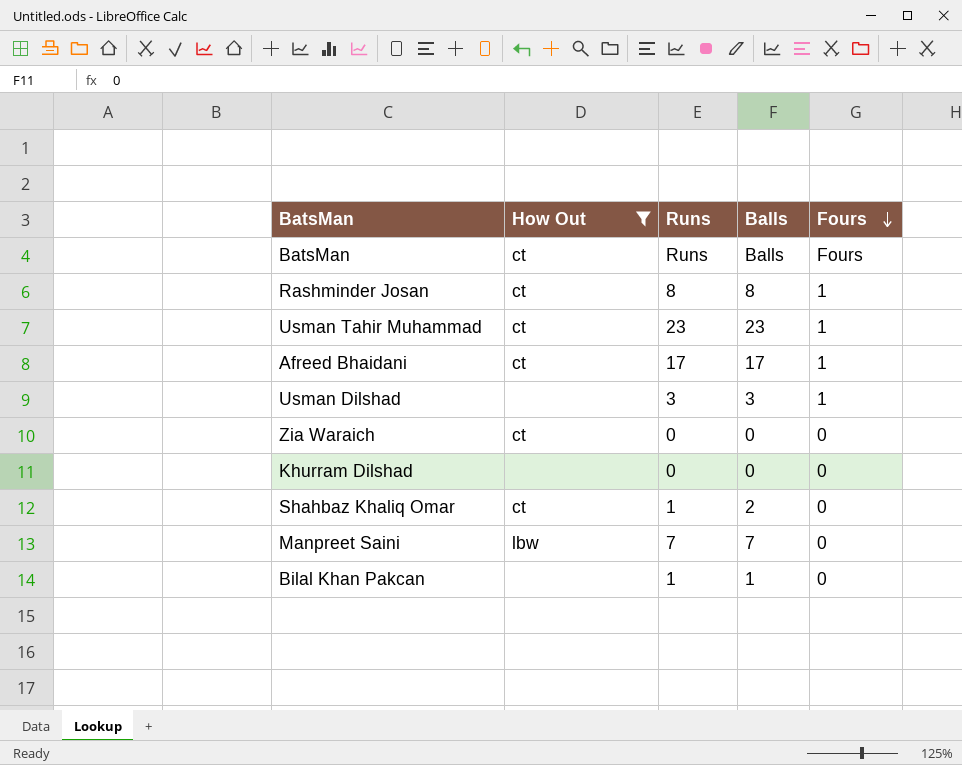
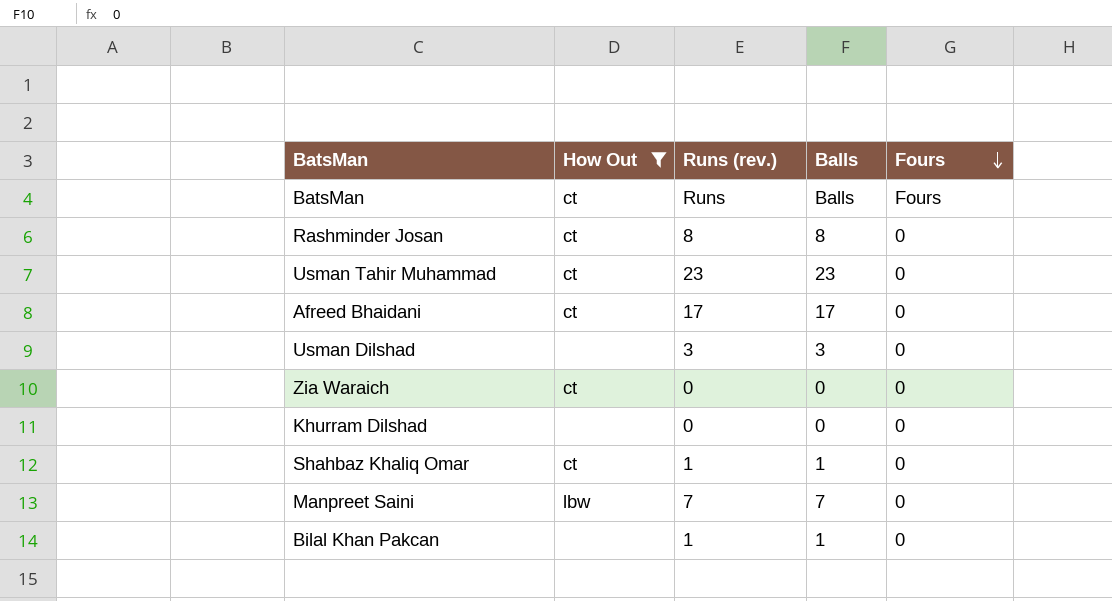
column name: Runs -> Runs (rev.)
Rashminder Josan | Fours: 1 -> 0
Usman Tahir Muhammad | Fours: 1 -> 0
Afreed Bhaidani | Fours: 1 -> 0
Usman Dilshad | Fours: 1 -> 0
Shahbaz Khaliq Omar | Balls: 2 -> 1

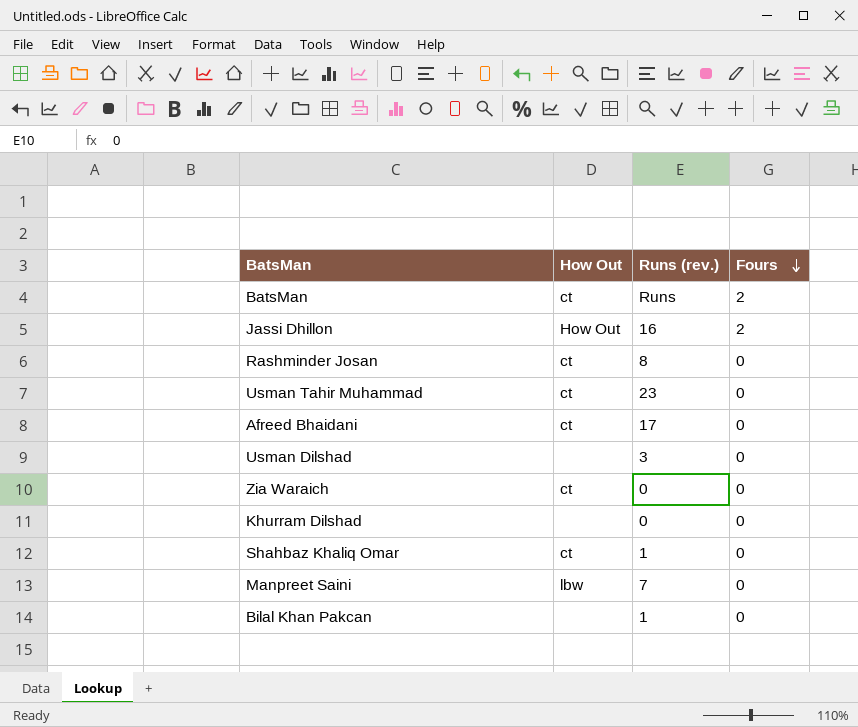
filter: How Out != How Out -> none
column Balls | position: 4 -> none
BatsMan | Fours: Fours -> 2

